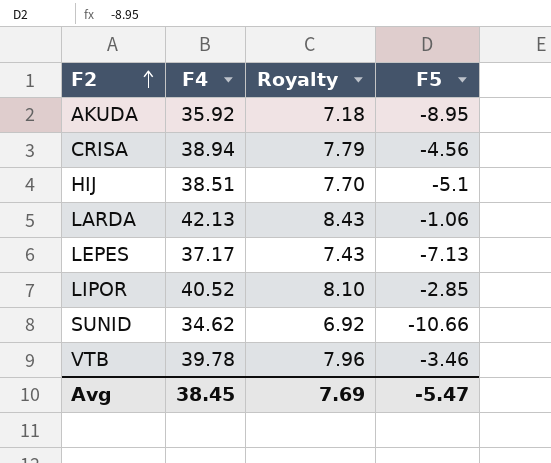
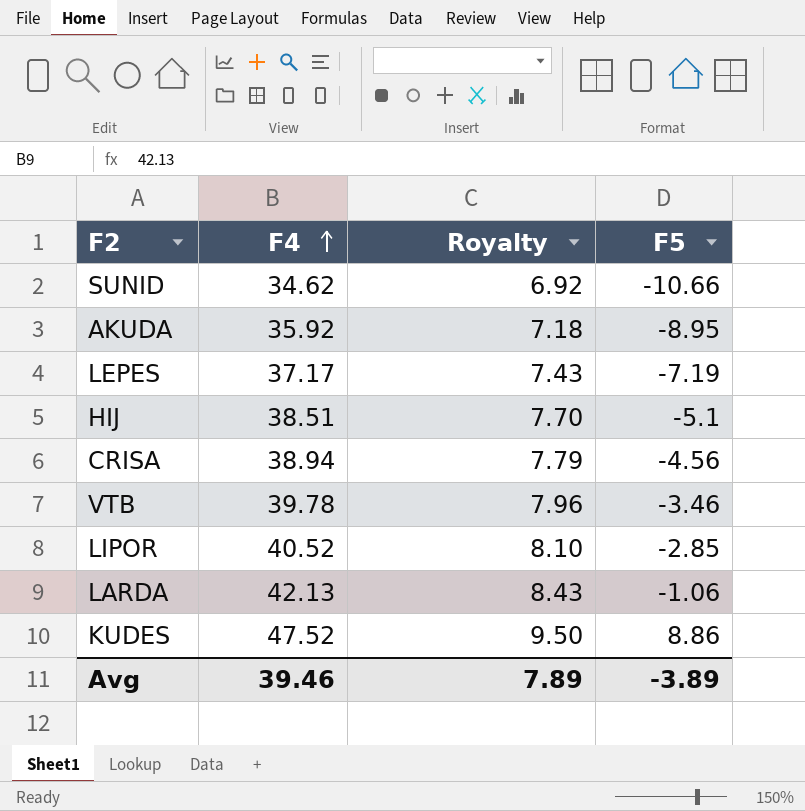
row order: F2 ascending -> F4 ascending
LEPES | F5: -7.13 -> -7.19
row KUDES: none -> 47.52 | 9.50 | 8.86
Avg | F4: 38.45 -> 39.46
Avg | Royalty: 7.69 -> 7.89
Avg | F5: -5.47 -> -3.89

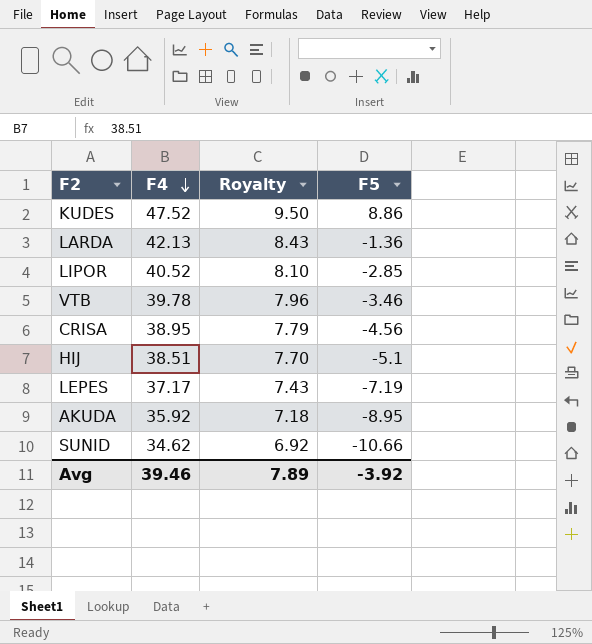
row order: F4 ascending -> F4 descending
LARDA | F5: -1.06 -> -1.36
CRISA | F4: 38.94 -> 38.95
Avg | F5: -3.89 -> -3.92

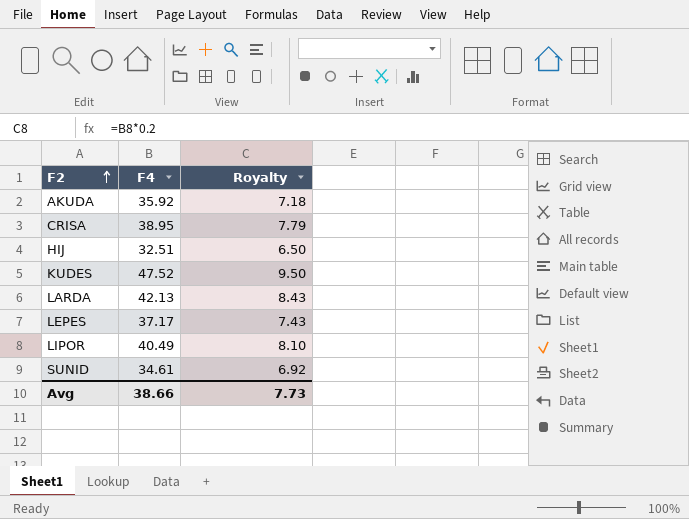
row order: F4 descending -> F2 ascending
column F5 | position: 4 -> none
row VTB: 39.78 | 7.96 | -3.46 -> none
HIJ | F4: 38.51 -> 32.51
HIJ | Royalty: 7.70 -> 6.50
LIPOR | F4: 40.52 -> 40.49
SUNID | F4: 34.62 -> 34.61
Avg | F4: 39.46 -> 38.66
Avg | Royalty: 7.89 -> 7.73

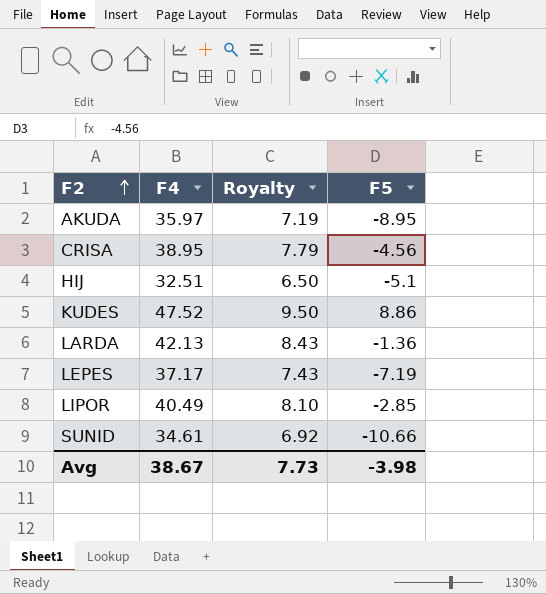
column F5 | position: none -> 4
AKUDA | F4: 35.92 -> 35.97
AKUDA | Royalty: 7.18 -> 7.19
Avg | F4: 38.66 -> 38.67

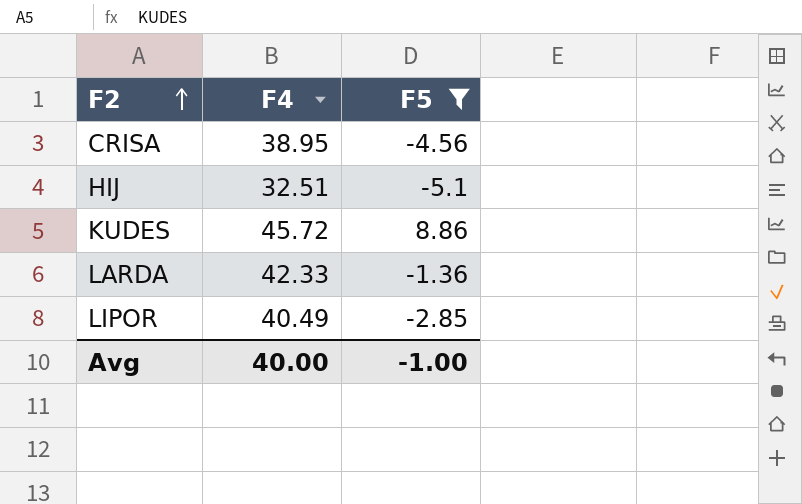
filter: none -> F5 >= -5.1
column Royalty | formula: [F4] * 0.2 -> none
KUDES | F4: 47.52 -> 45.72
LARDA | F4: 42.13 -> 42.33
Avg | F4: 38.67 -> 40.00
Avg | F5: -3.98 -> -1.00

